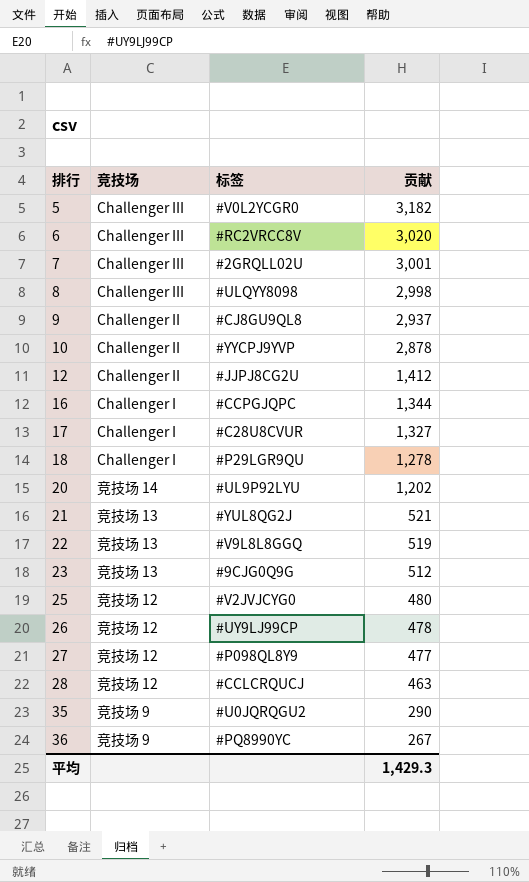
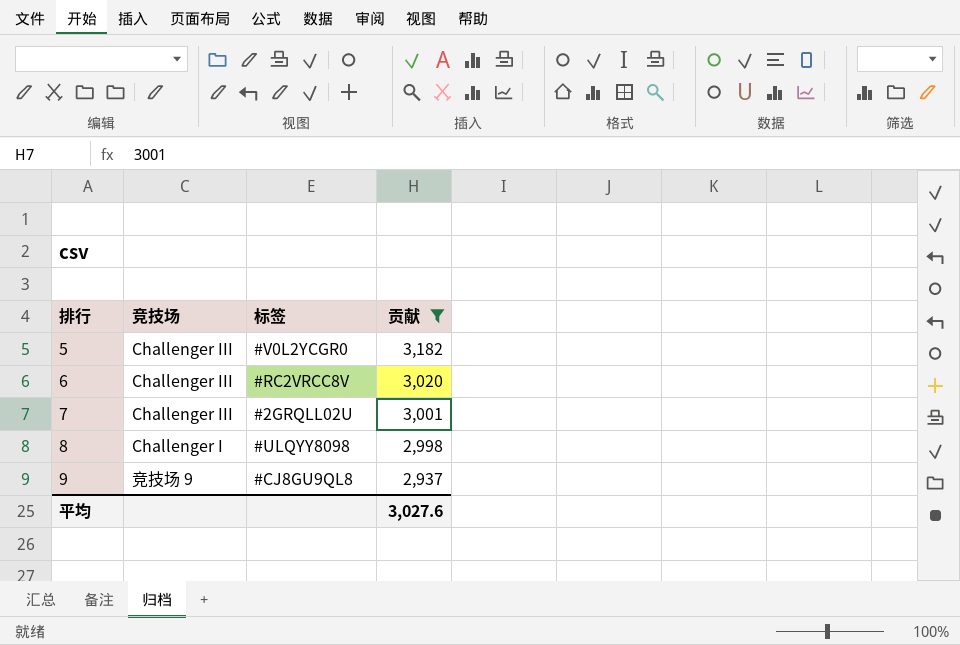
filter: none -> 贡献 >= 2,937
8 | 竞技场: Challenger III -> Challenger I
9 | 竞技场: Challenger II -> 竞技场 9
平均 | 贡献: 1,429.3 -> 3,027.6

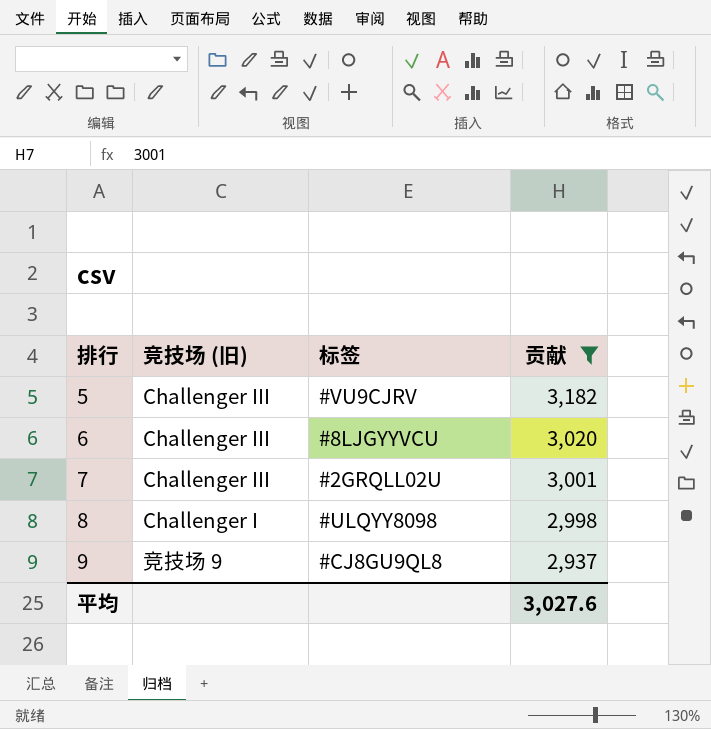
column name: 竞技场 -> 竞技场 (旧)
5 | 标签: #V0L2YCGR0 -> #VU9CJRV
6 | 标签: #RC2VRCC8V -> #8LJGYYVCU

